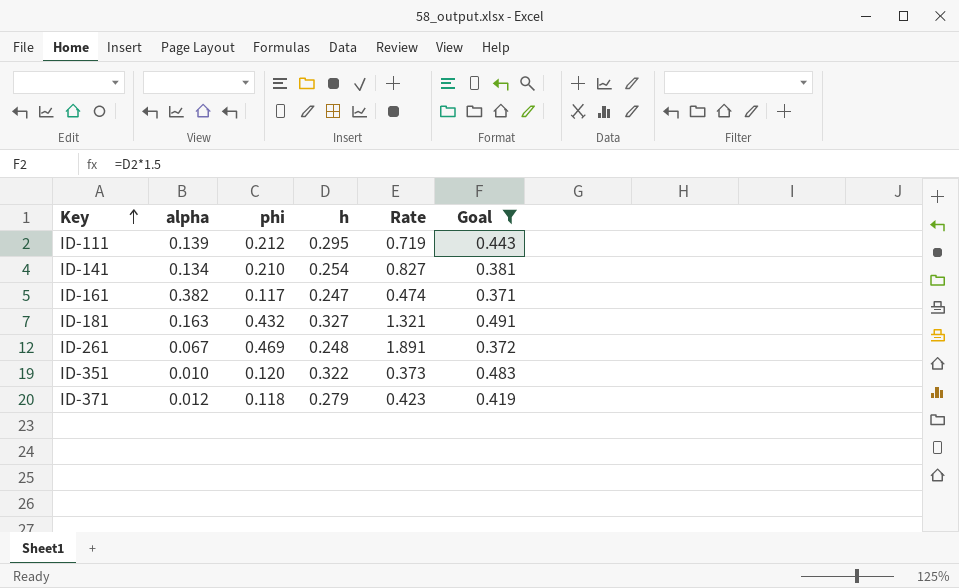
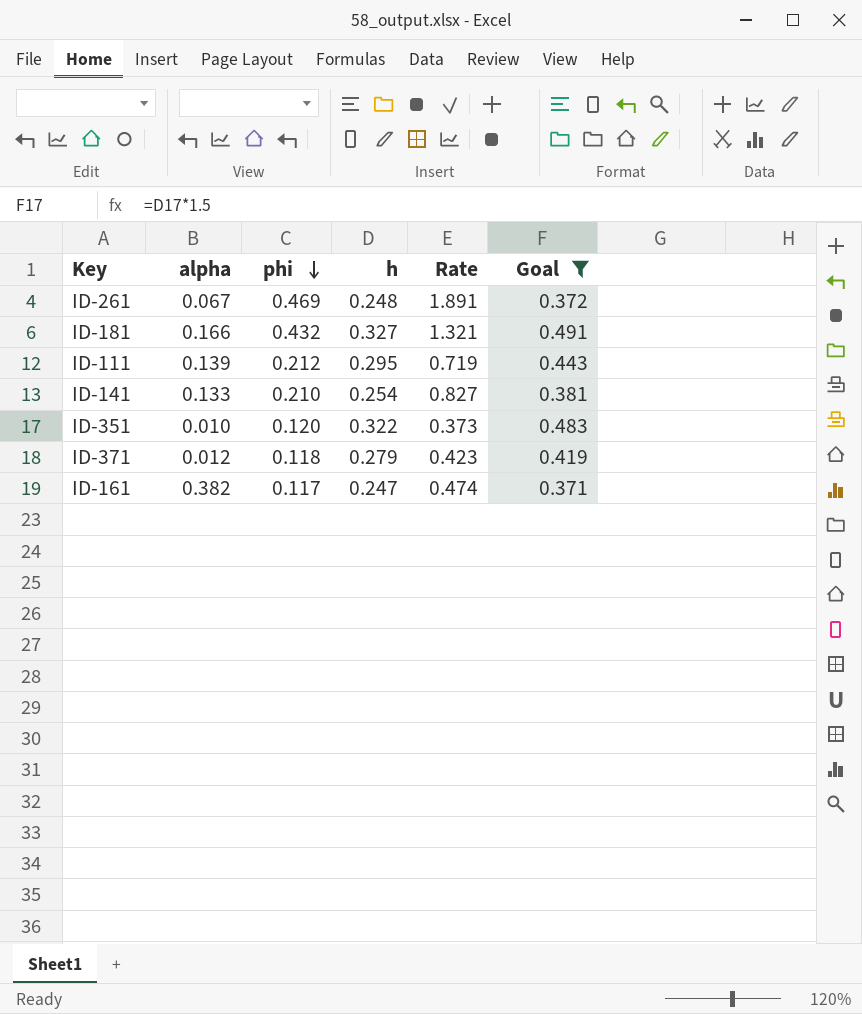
row order: Key ascending -> phi descending
ID-181 | alpha: 0.163 -> 0.166
ID-141 | alpha: 0.134 -> 0.133

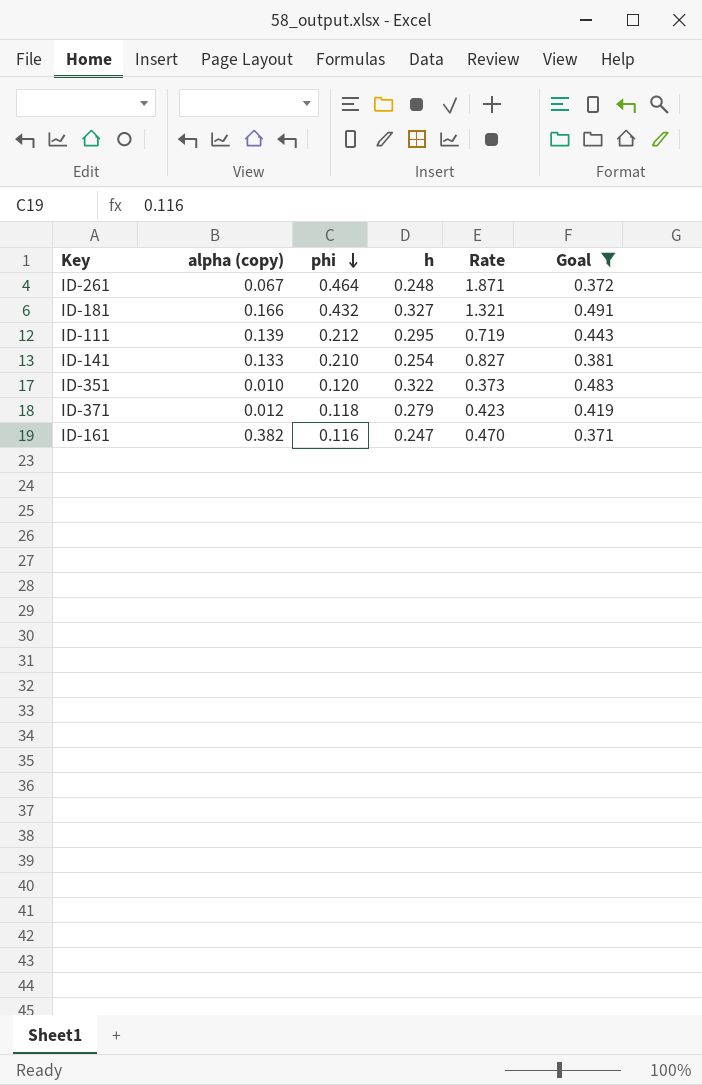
column name: alpha -> alpha (copy)
ID-261 | phi: 0.469 -> 0.464
ID-261 | Rate: 1.891 -> 1.871
ID-161 | phi: 0.117 -> 0.116
ID-161 | Rate: 0.474 -> 0.470

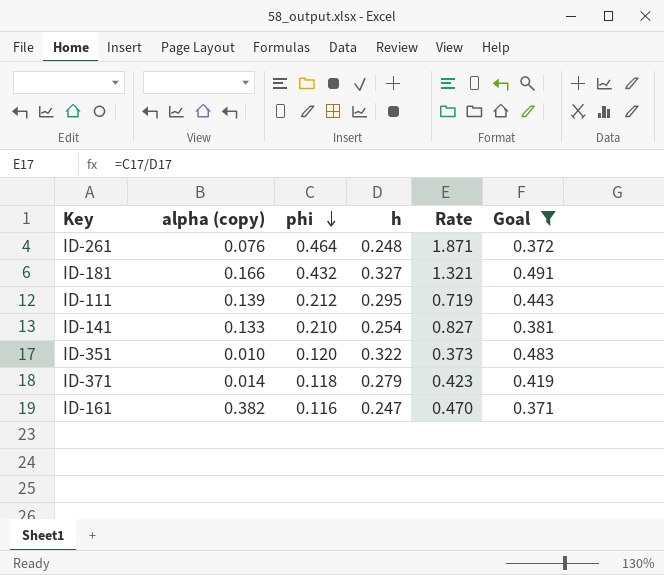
ID-261 | alpha (copy): 0.067 -> 0.076
ID-371 | alpha (copy): 0.012 -> 0.014

